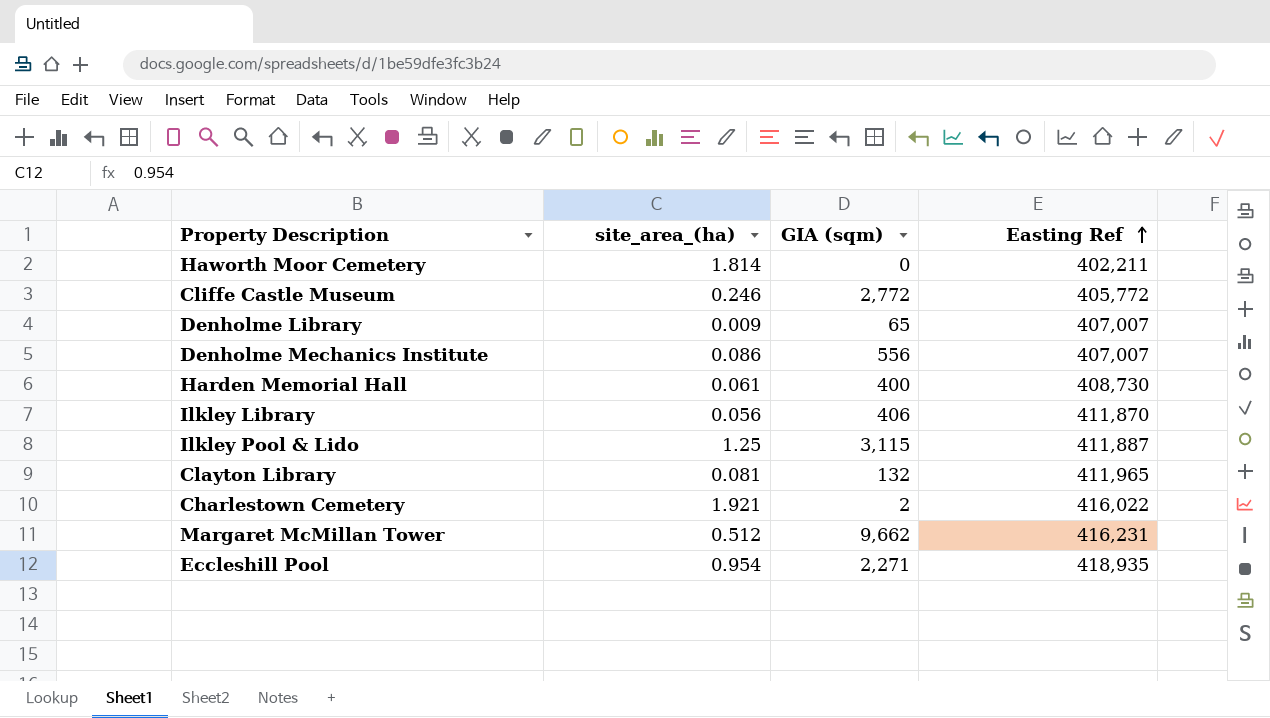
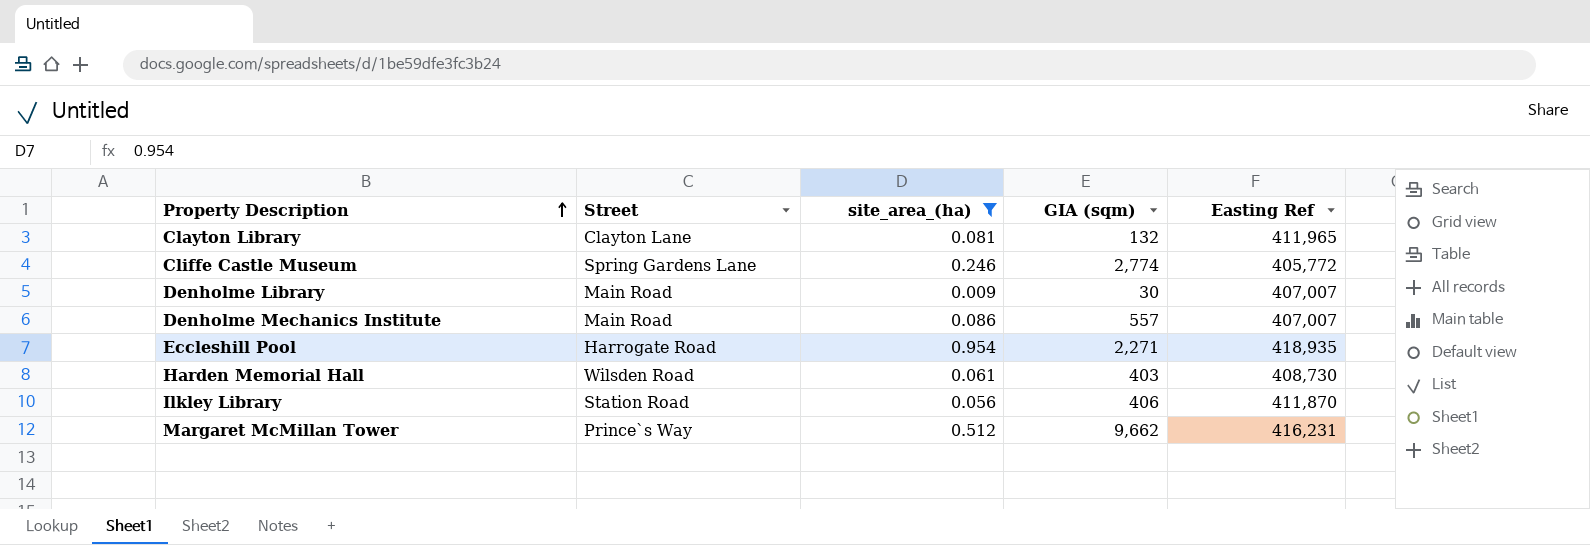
filter: none -> site_area_(ha) <= 0.954
row order: Easting Ref ascending -> Property Description ascending
column Street | position: none -> 2
Cliffe Castle Museum | GIA (sqm): 2,772 -> 2,774
Denholme Library | GIA (sqm): 65 -> 30
Denholme Mechanics Institute | GIA (sqm): 556 -> 557
Harden Memorial Hall | GIA (sqm): 400 -> 403

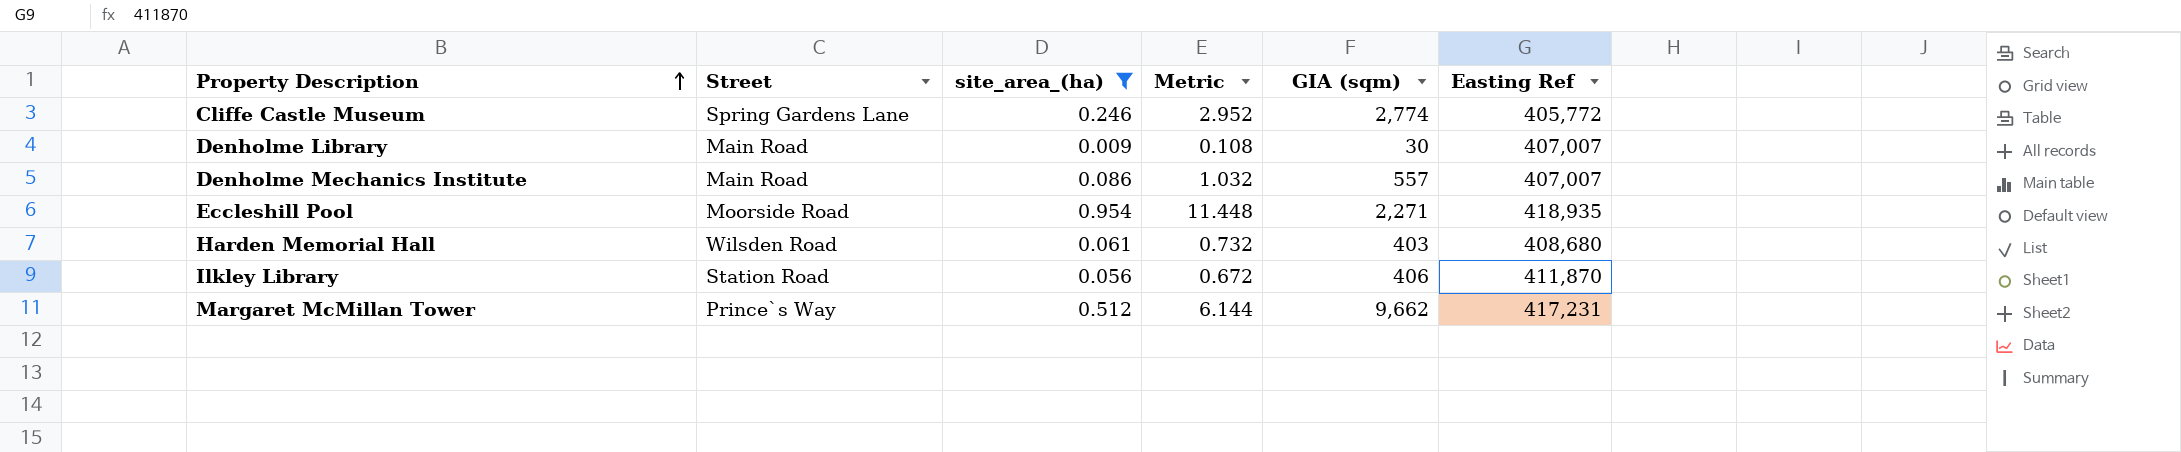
column Metric | formula: none -> [site_area_(ha)] * 12
row Clayton Library: Clayton Lane | 0.081 | 132 | 411,965 -> none
Eccleshill Pool | Street: Harrogate Road -> Moorside Road
Harden Memorial Hall | Easting Ref: 408,730 -> 408,680
Margaret McMillan Tower | Easting Ref: 416,231 -> 417,231

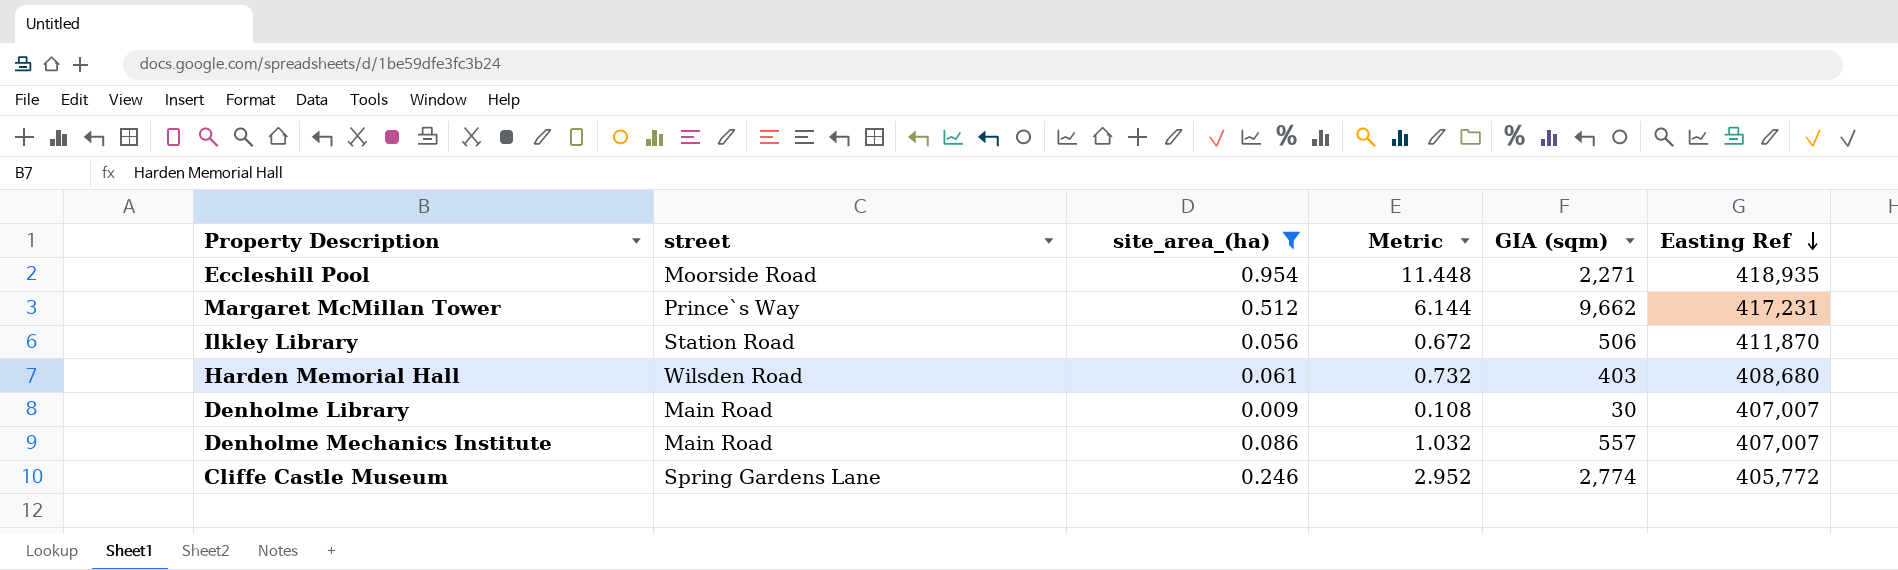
row order: Property Description ascending -> Easting Ref descending
column name: Street -> street
Ilkley Library | GIA (sqm): 406 -> 506

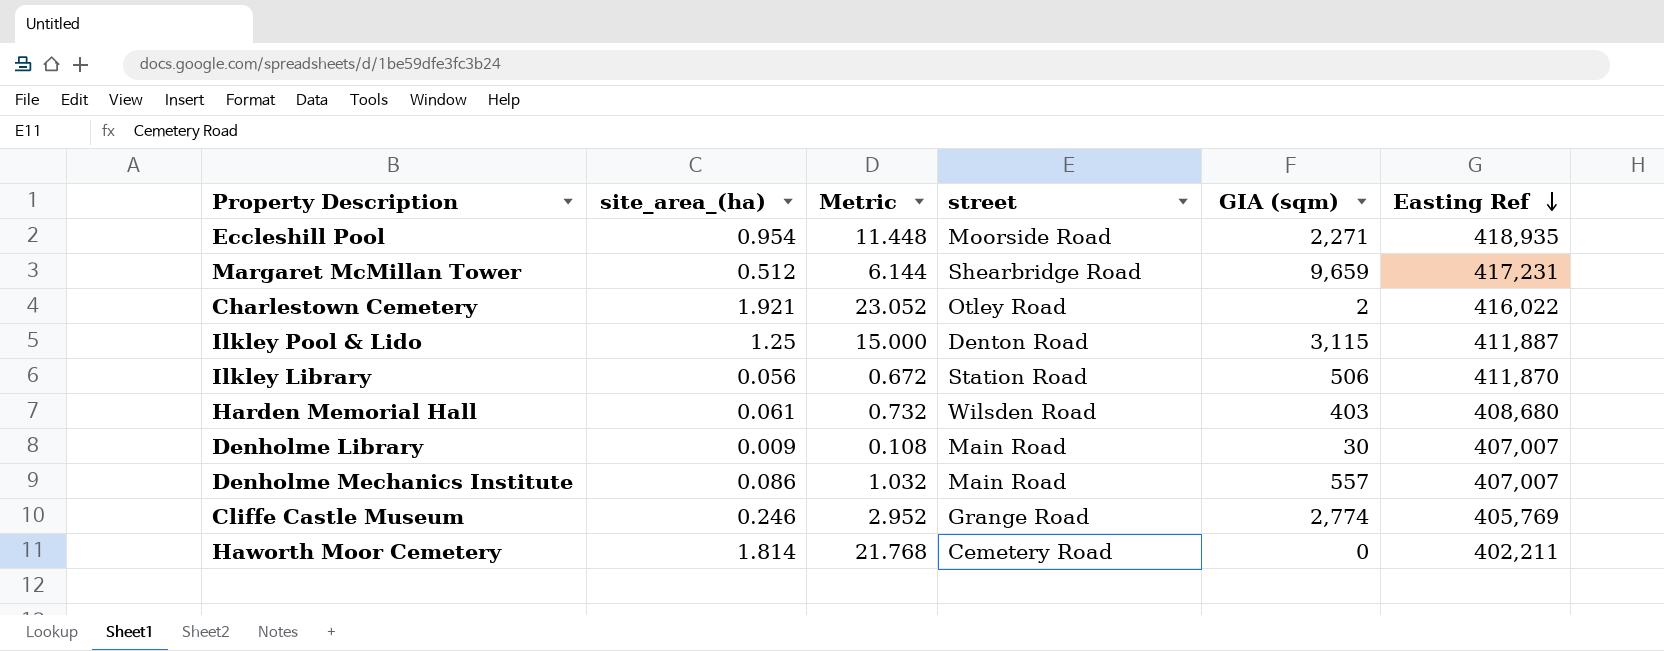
filter: site_area_(ha) <= 0.954 -> none
column street | position: 2 -> 4
Margaret McMillan Tower | street: Prince`s Way -> Shearbridge Road
Margaret McMillan Tower | GIA (sqm): 9,662 -> 9,659
Cliffe Castle Museum | street: Spring Gardens Lane -> Grange Road
Cliffe Castle Museum | Easting Ref: 405,772 -> 405,769

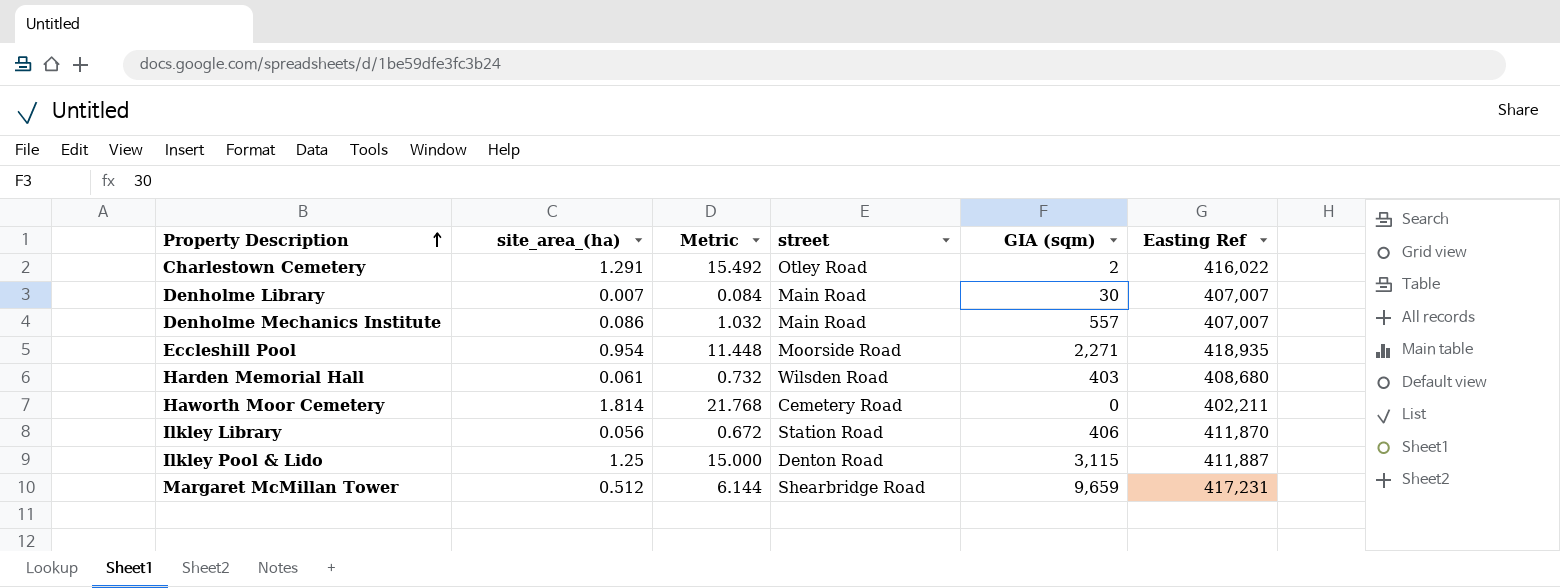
row order: Easting Ref descending -> Property Description ascending
row Cliffe Castle Museum: 0.246 | 2.952 | Grange Road | 2,774 | 405,769 -> none
Charlestown Cemetery | site_area_(ha): 1.921 -> 1.291
Charlestown Cemetery | Metric: 23.052 -> 15.492
Denholme Library | site_area_(ha): 0.009 -> 0.007
Denholme Library | Metric: 0.108 -> 0.084
Ilkley Library | GIA (sqm): 506 -> 406

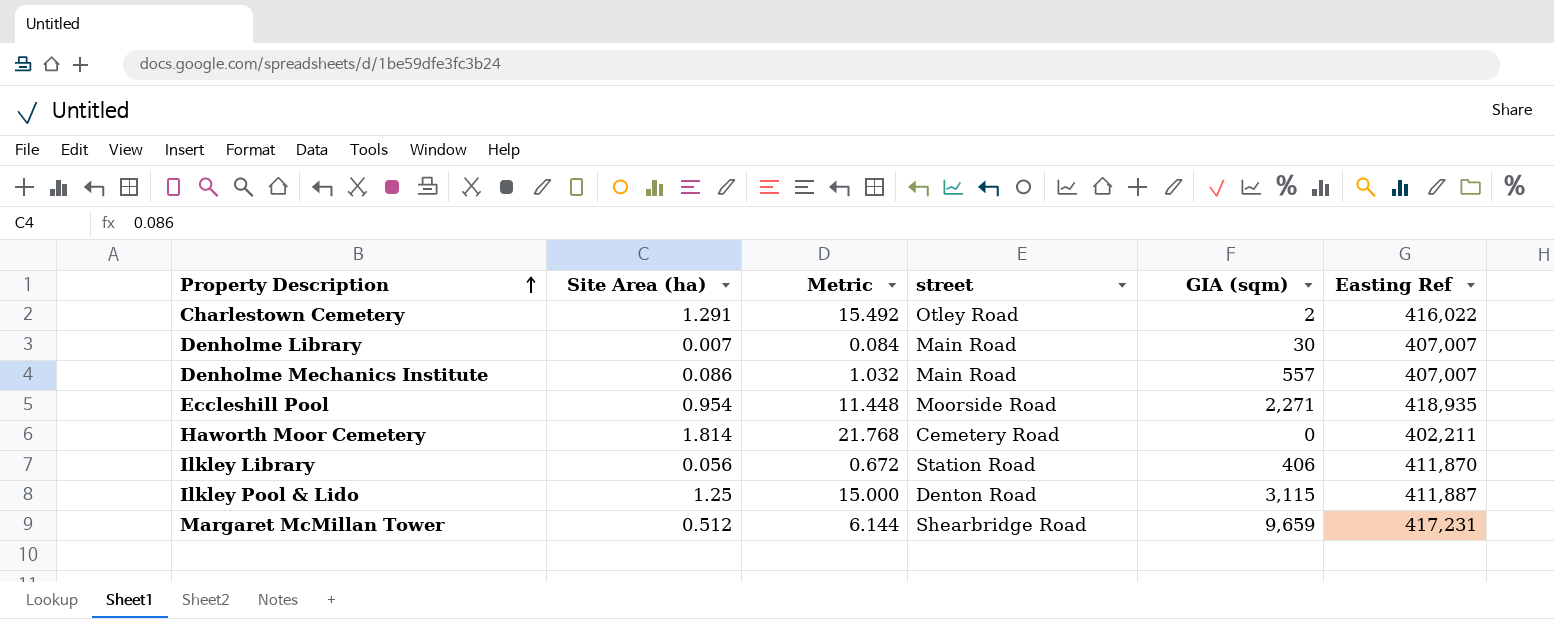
column name: site_area_(ha) -> Site Area (ha)
row Harden Memorial Hall: 0.061 | 0.732 | Wilsden Road | 403 | 408,680 -> none

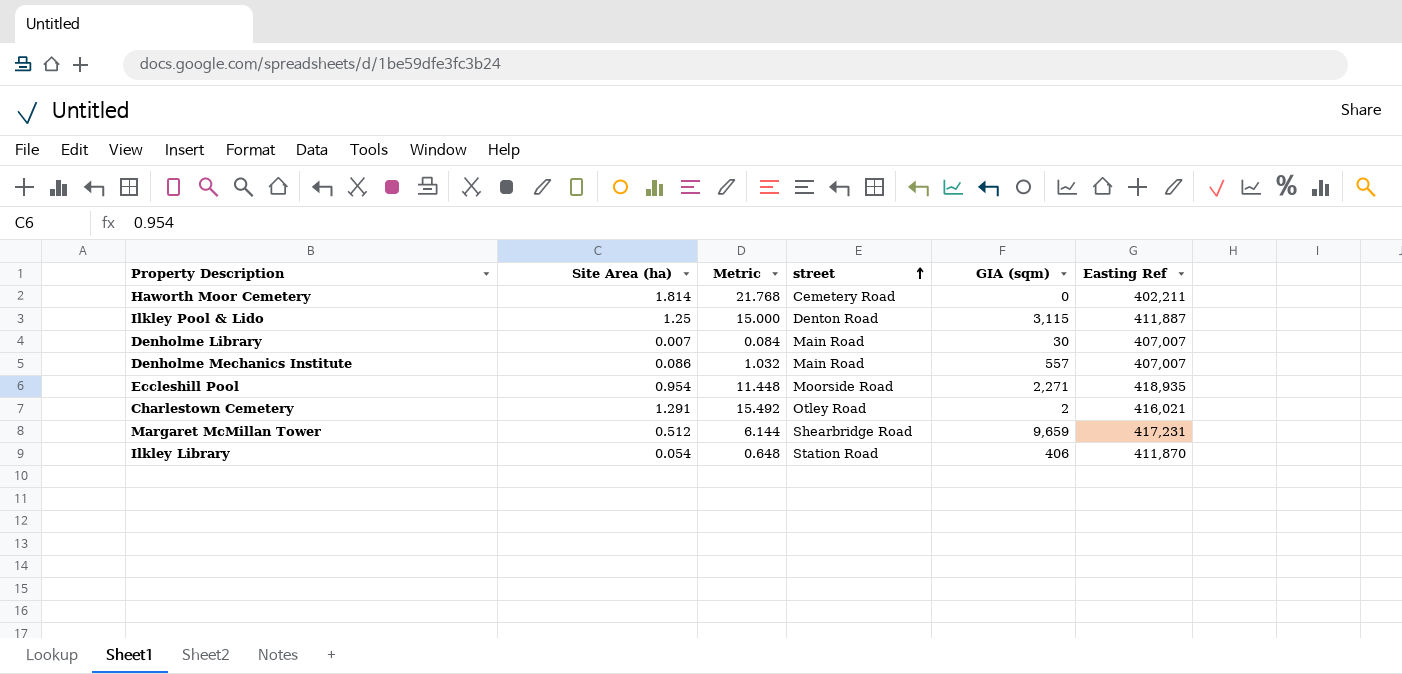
row order: Property Description ascending -> street ascending
Charlestown Cemetery | Easting Ref: 416,022 -> 416,021
Ilkley Library | Site Area (ha): 0.056 -> 0.054
Ilkley Library | Metric: 0.672 -> 0.648

